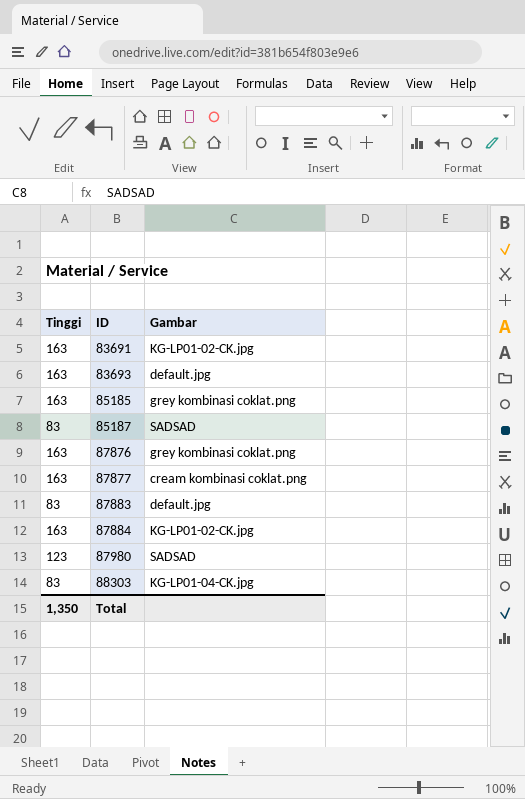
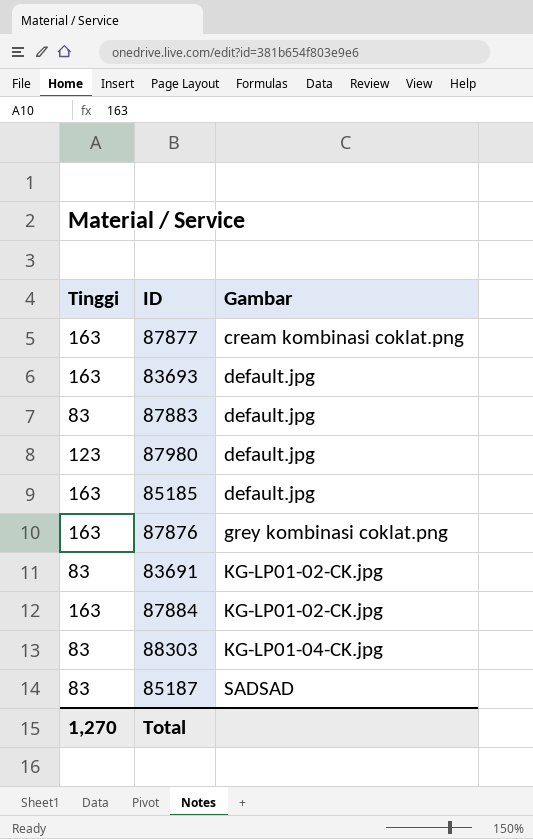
row order: ID ascending -> Gambar ascending
87980 | Gambar: SADSAD -> default.jpg
85185 | Gambar: grey kombinasi coklat.png -> default.jpg
83691 | Tinggi: 163 -> 83
Total | Tinggi: 1,350 -> 1,270

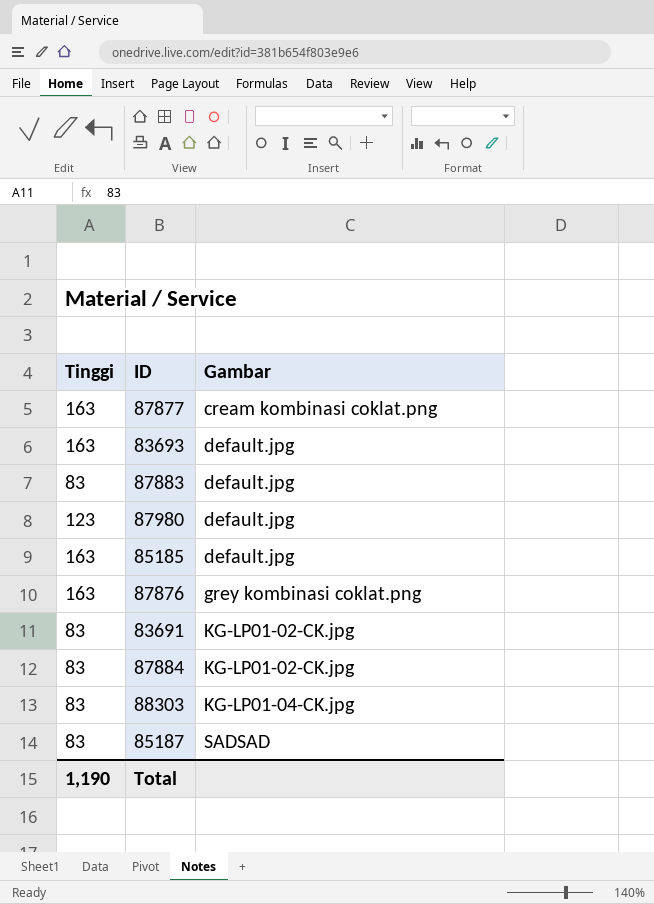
87884 | Tinggi: 163 -> 83
Total | Tinggi: 1,270 -> 1,190

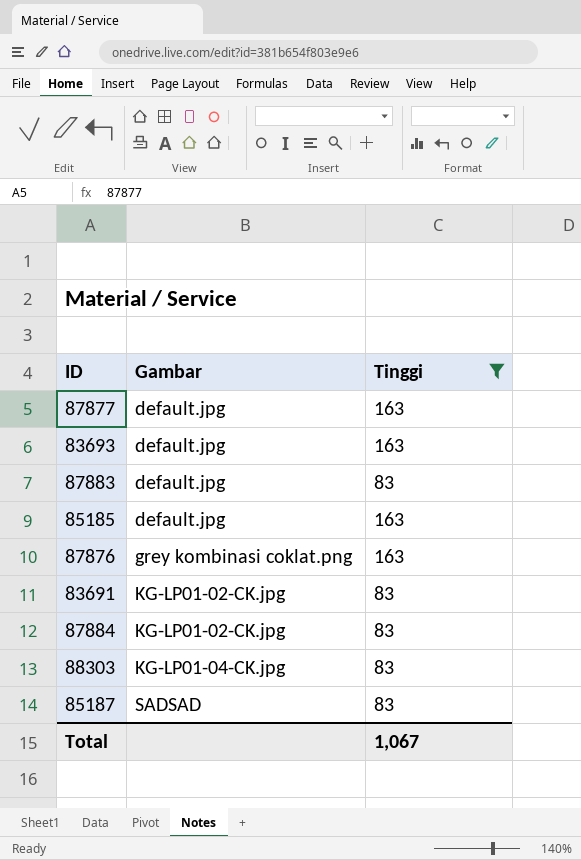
filter: none -> Tinggi != 123
column Tinggi | position: 1 -> 3
87877 | Gambar: cream kombinasi coklat.png -> default.jpg
Total | Tinggi: 1,190 -> 1,067

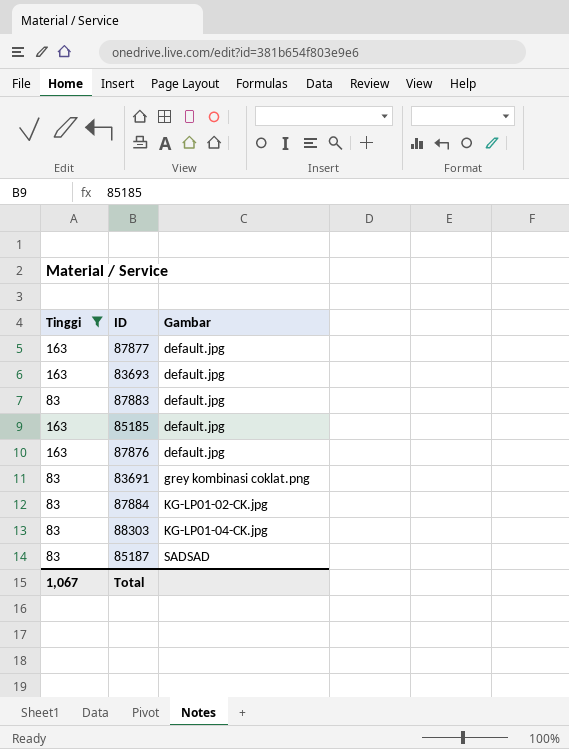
column Tinggi | position: 3 -> 1
87876 | Gambar: grey kombinasi coklat.png -> default.jpg
83691 | Gambar: KG-LP01-02-CK.jpg -> grey kombinasi coklat.png

